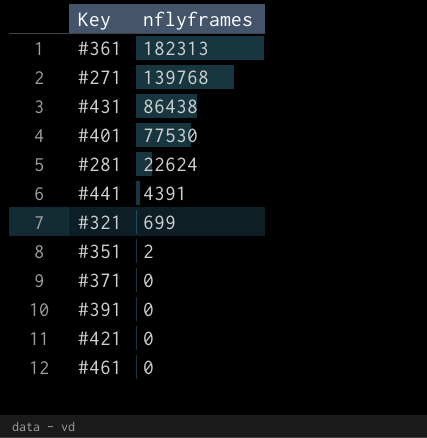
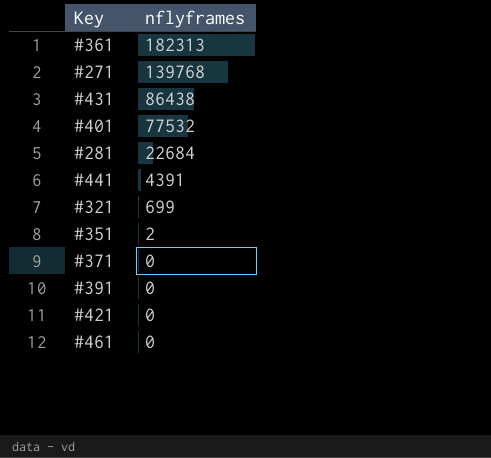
#401 | nflyframes: 77530 -> 77532
#281 | nflyframes: 22624 -> 22684

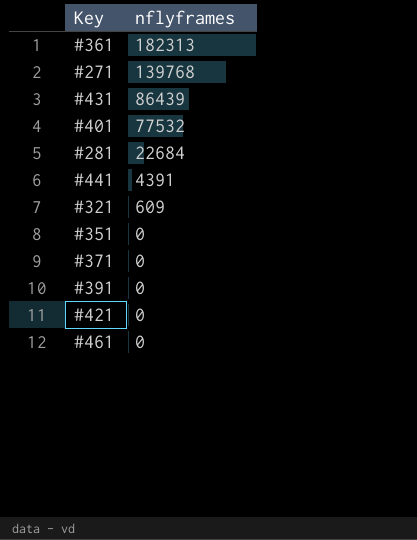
#431 | nflyframes: 86438 -> 86439
#321 | nflyframes: 699 -> 609
#351 | nflyframes: 2 -> 0

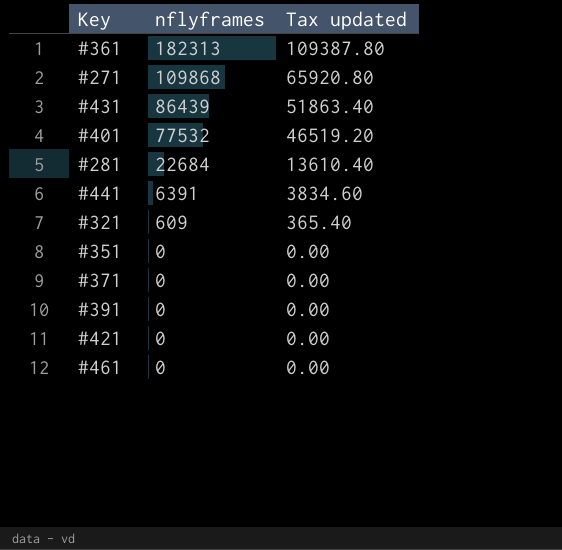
column Tax updated | formula: none -> [nflyframes] * 0.6
#271 | nflyframes: 139768 -> 109868
#441 | nflyframes: 4391 -> 6391

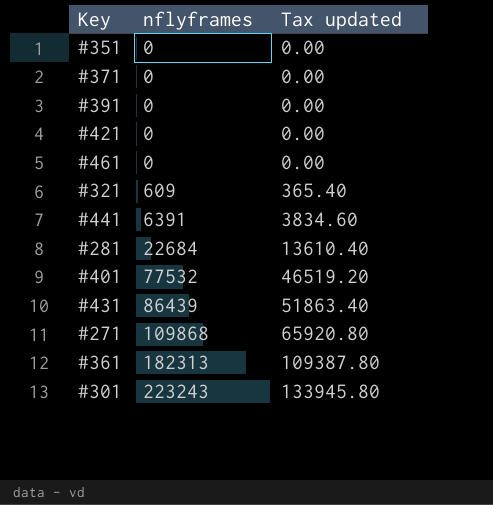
row order: nflyframes descending -> nflyframes ascending
row #301: none -> 223243 | 133945.80

